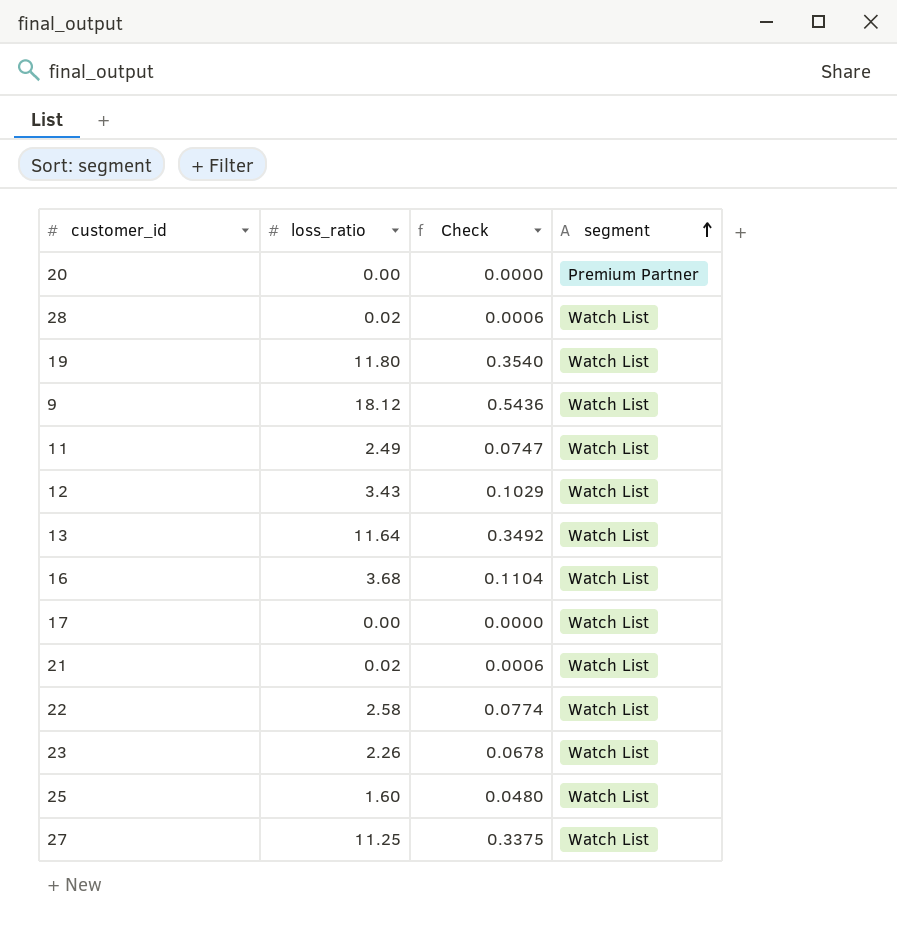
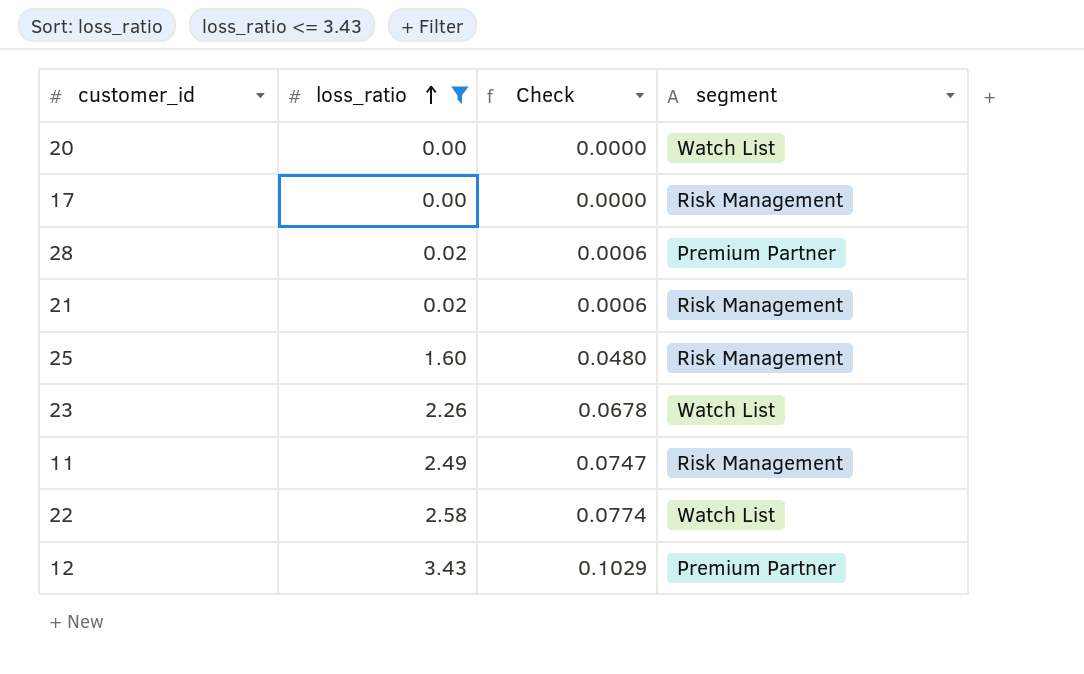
filter: none -> loss_ratio <= 3.43
row order: segment ascending -> loss_ratio ascending
20 | segment: Premium Partner -> Watch List
17 | segment: Watch List -> Risk Management
28 | segment: Watch List -> Premium Partner
21 | segment: Watch List -> Risk Management
25 | segment: Watch List -> Risk Management
11 | segment: Watch List -> Risk Management
12 | segment: Watch List -> Premium Partner

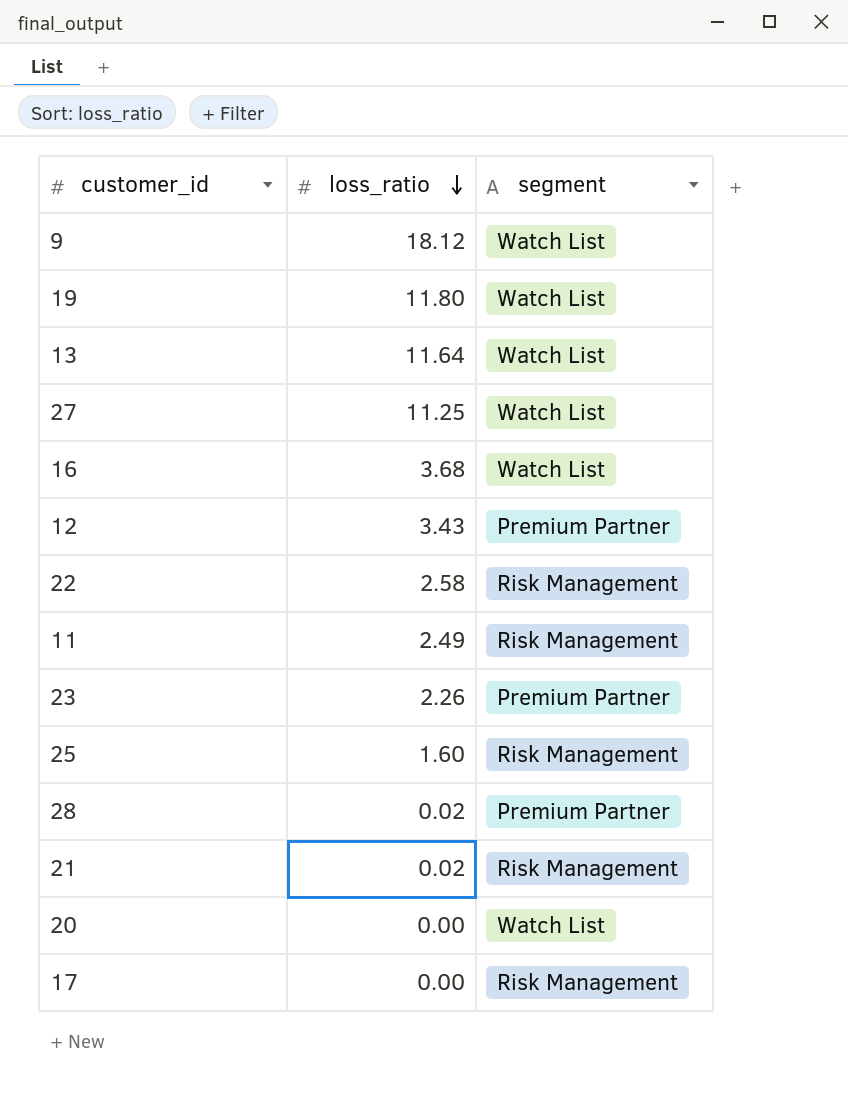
filter: loss_ratio <= 3.43 -> none
row order: loss_ratio ascending -> loss_ratio descending
column Check | formula: [loss_ratio] * 0.03 -> none
22 | segment: Watch List -> Risk Management
23 | segment: Watch List -> Premium Partner

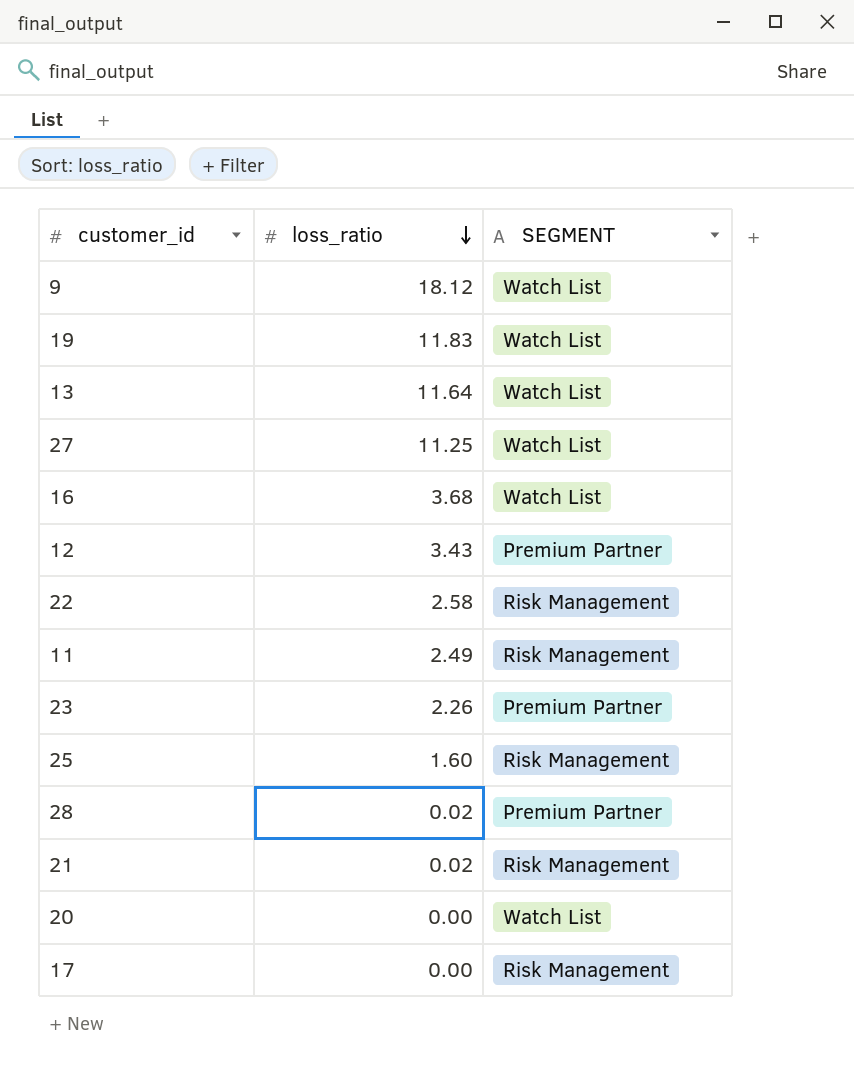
column name: segment -> SEGMENT
19 | loss_ratio: 11.80 -> 11.83

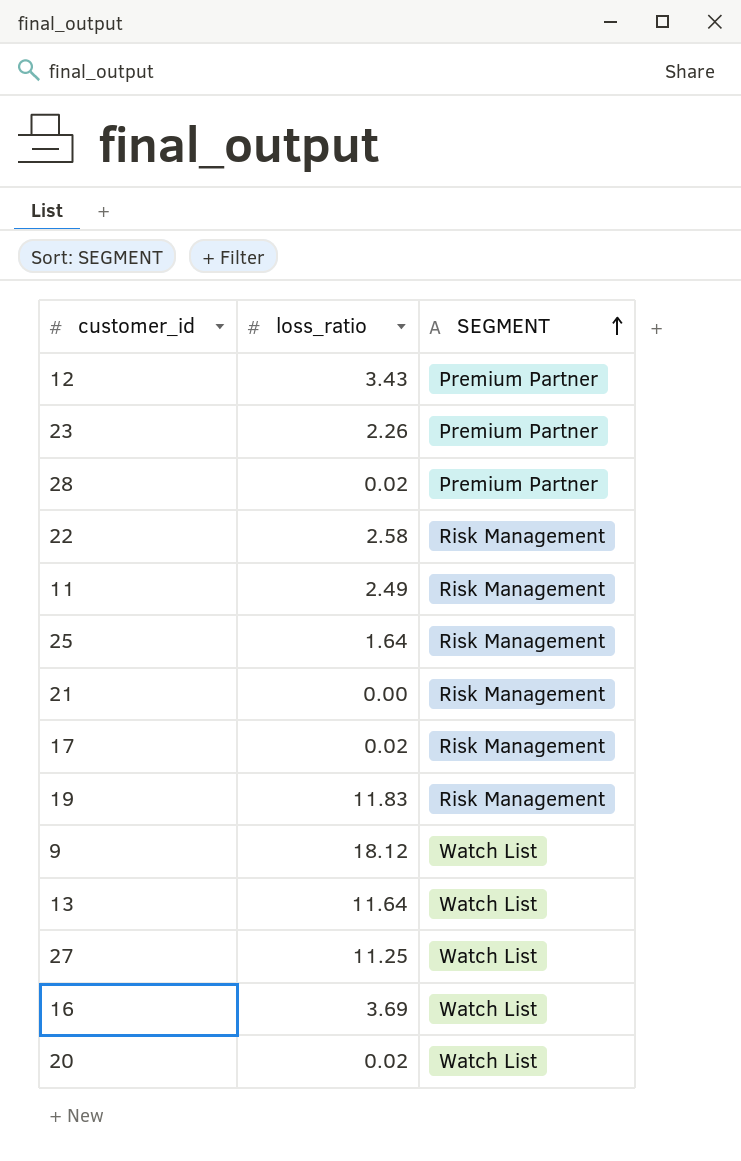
row order: loss_ratio descending -> SEGMENT ascending
25 | loss_ratio: 1.60 -> 1.64
21 | loss_ratio: 0.02 -> 0.00
17 | loss_ratio: 0.00 -> 0.02
19 | SEGMENT: Watch List -> Risk Management
16 | loss_ratio: 3.68 -> 3.69
20 | loss_ratio: 0.00 -> 0.02

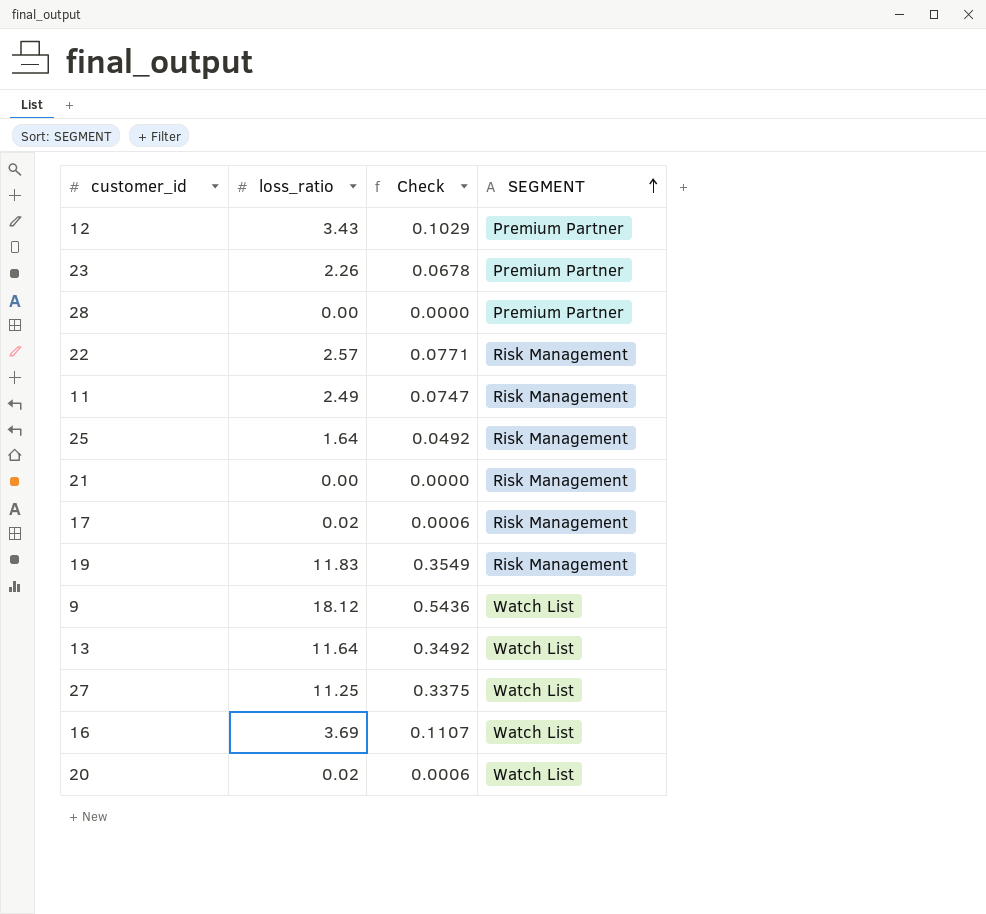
column Check | formula: none -> [loss_ratio] * 0.03
28 | loss_ratio: 0.02 -> 0.00
22 | loss_ratio: 2.58 -> 2.57

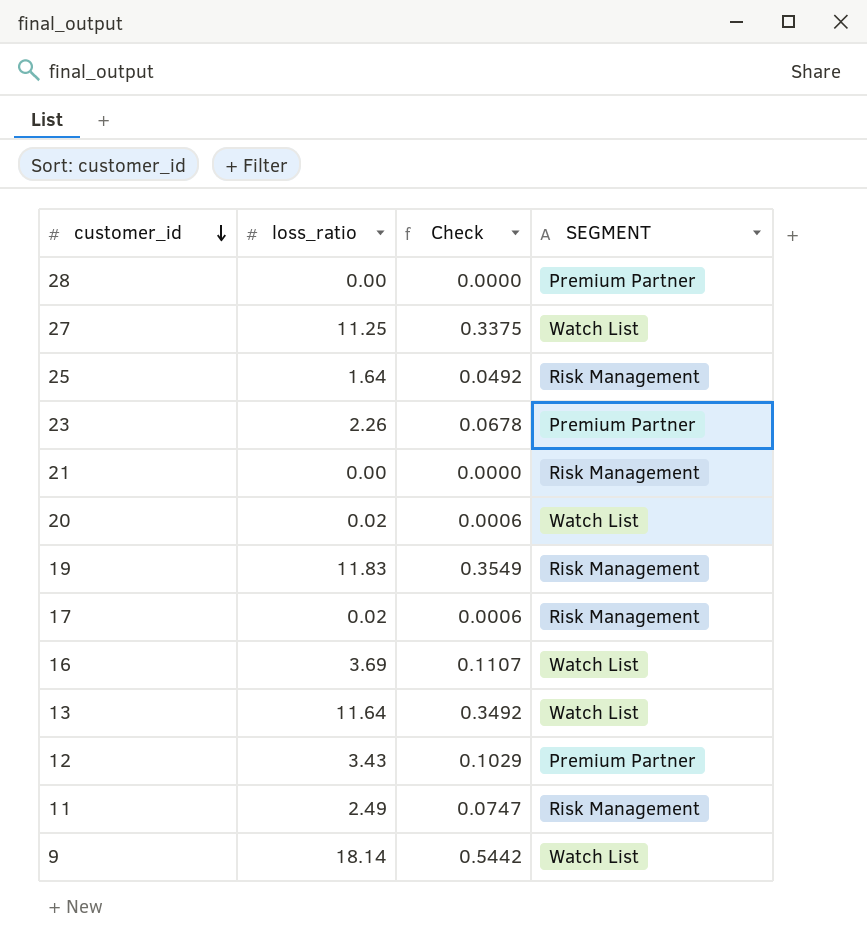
row order: SEGMENT ascending -> customer_id descending
row 22: 2.57 | 0.0771 | Risk Management -> none
9 | loss_ratio: 18.12 -> 18.14
9 | Check: 0.5436 -> 0.5442

